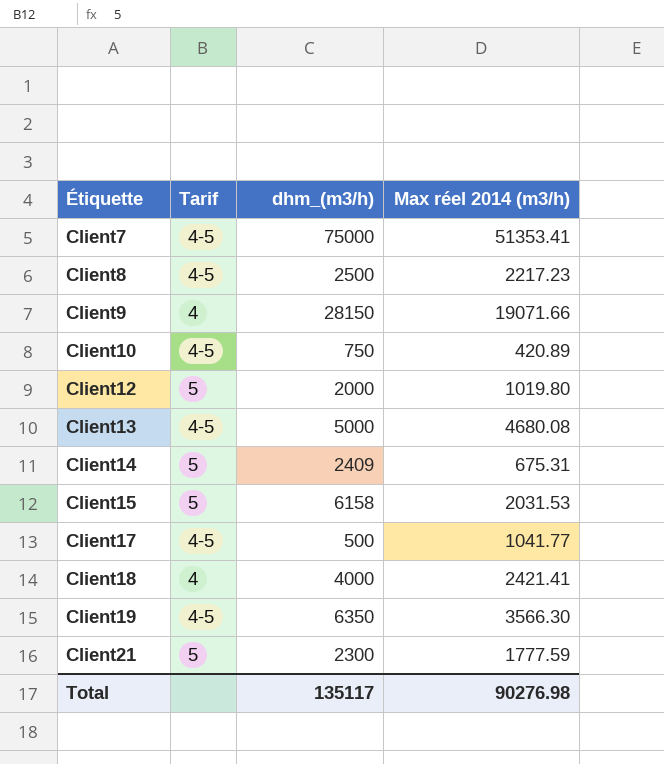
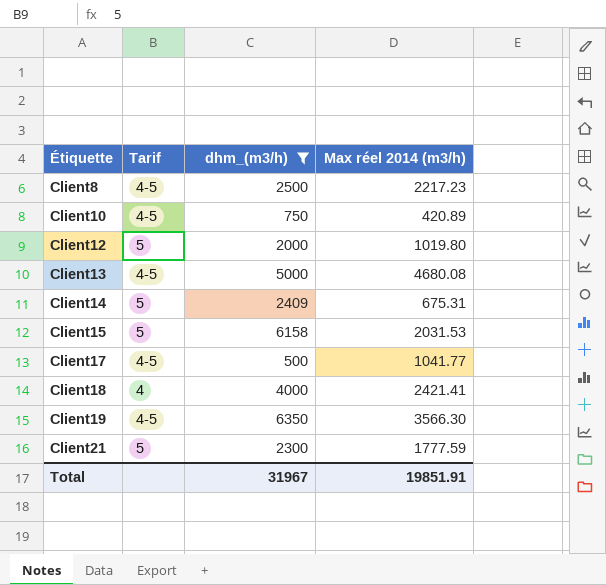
filter: none -> dhm_(m3/h) <= 6350
Total | dhm_(m3/h): 135117 -> 31967
Total | Max réel 2014 (m3/h): 90276.98 -> 19851.91

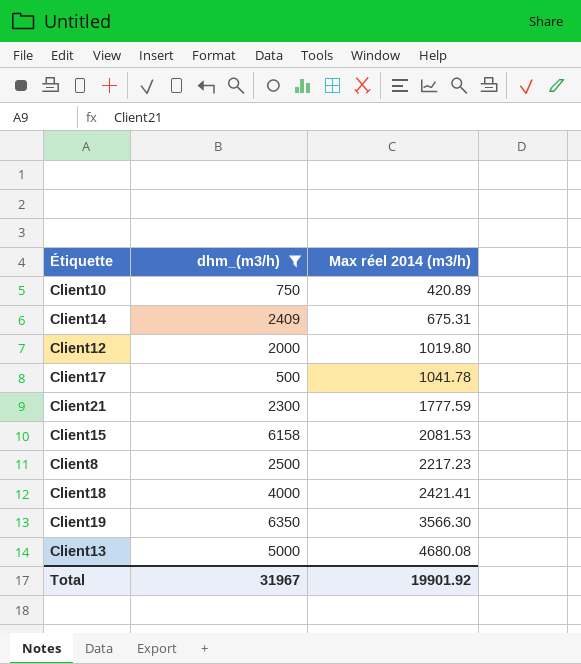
row order: Étiquette ascending -> Max réel 2014 (m3/h) ascending
column Tarif | position: 2 -> none
Client17 | Max réel 2014 (m3/h): 1041.77 -> 1041.78
Client15 | Max réel 2014 (m3/h): 2031.53 -> 2081.53
Total | Max réel 2014 (m3/h): 19851.91 -> 19901.92

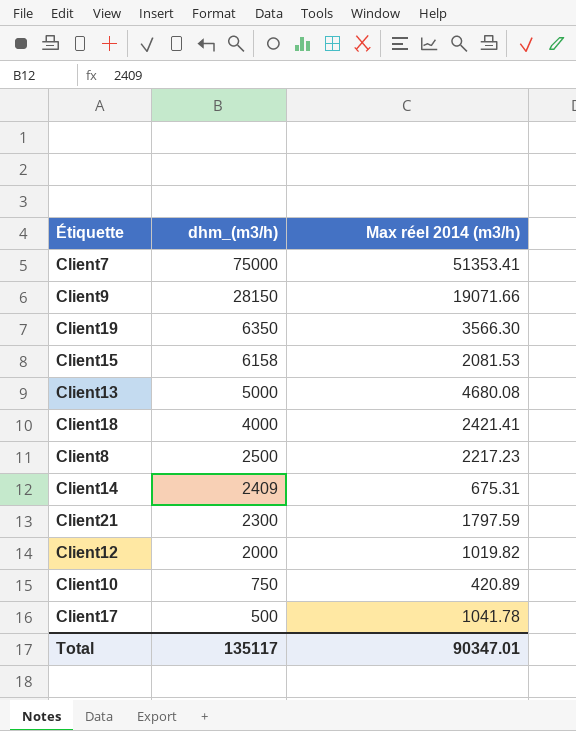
filter: dhm_(m3/h) <= 6350 -> none
row order: Max réel 2014 (m3/h) ascending -> dhm_(m3/h) descending
Client21 | Max réel 2014 (m3/h): 1777.59 -> 1797.59
Client12 | Max réel 2014 (m3/h): 1019.80 -> 1019.82
Total | dhm_(m3/h): 31967 -> 135117
Total | Max réel 2014 (m3/h): 19901.92 -> 90347.01

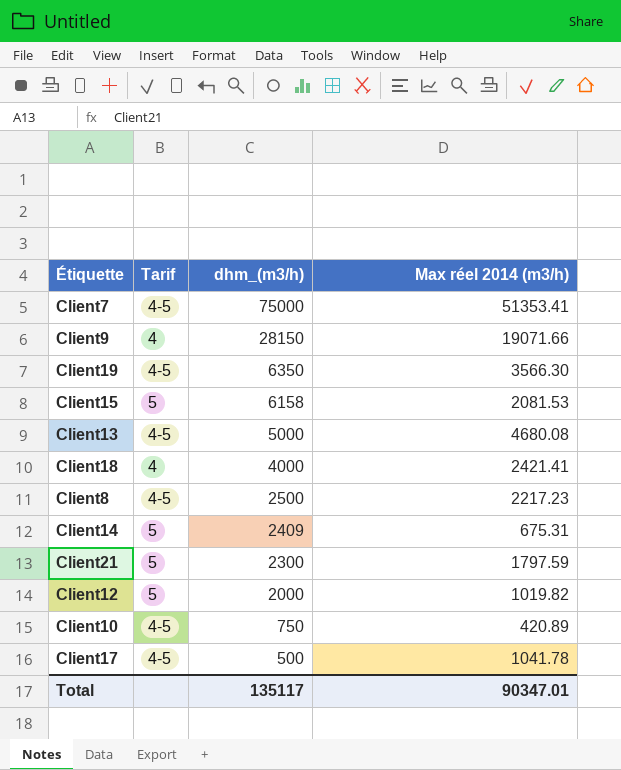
column Tarif | position: none -> 2

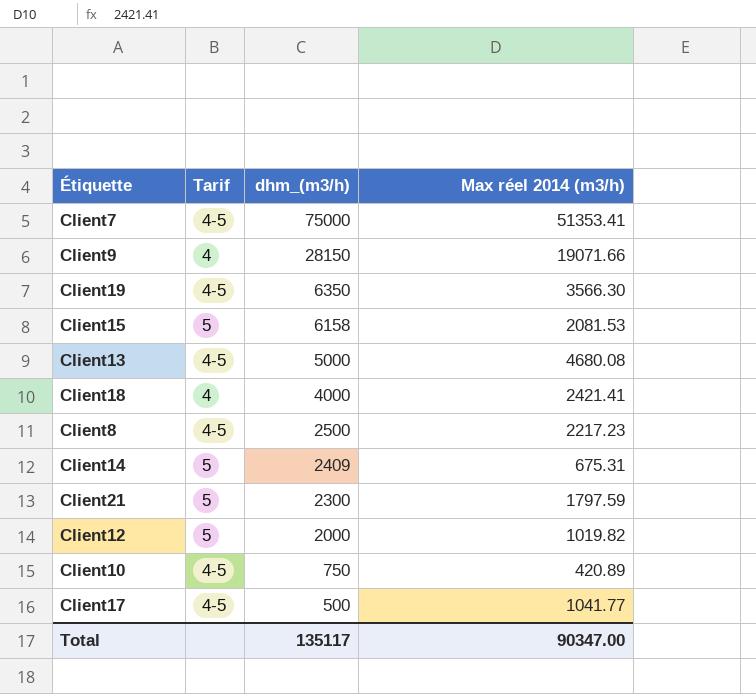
Client17 | Max réel 2014 (m3/h): 1041.78 -> 1041.77
Total | Max réel 2014 (m3/h): 90347.01 -> 90347.00

